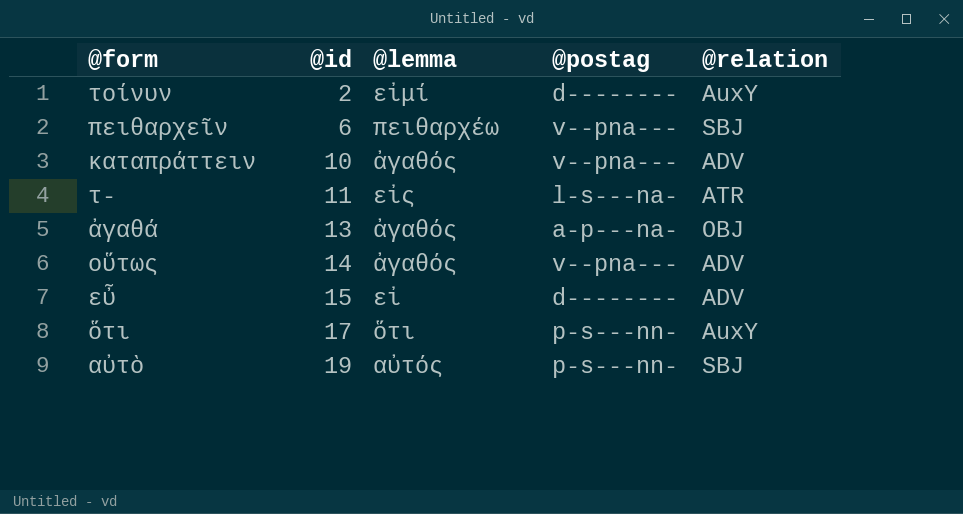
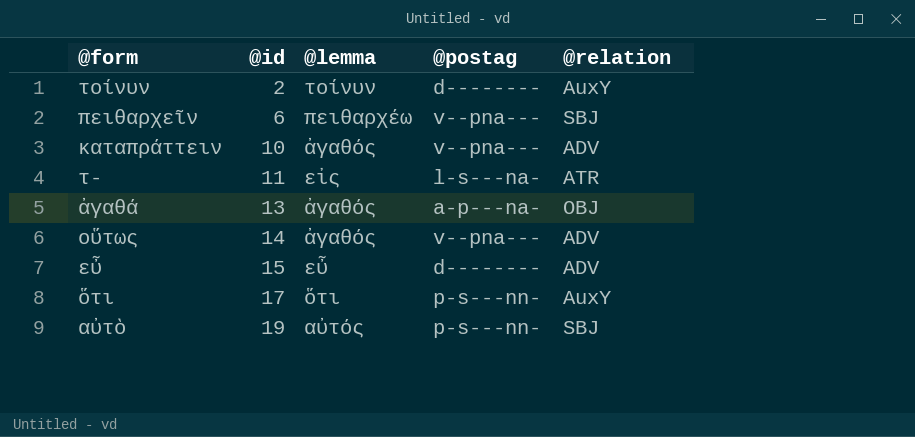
τοίνυν | @lemma: εἰμί -> τοίνυν
εὖ | @lemma: εἰ -> εὖ

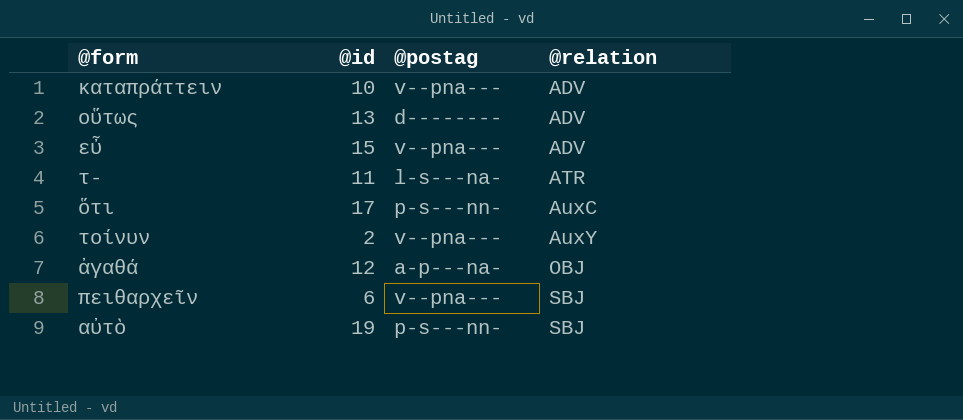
row order: @id ascending -> @relation ascending
column @lemma | position: 3 -> none
οὕτως | @id: 14 -> 13
οὕτως | @postag: v--pna--- -> d--------
εὖ | @postag: d-------- -> v--pna---
ὅτι | @relation: AuxY -> AuxC
τοίνυν | @postag: d-------- -> v--pna---
ἀγαθά | @id: 13 -> 12

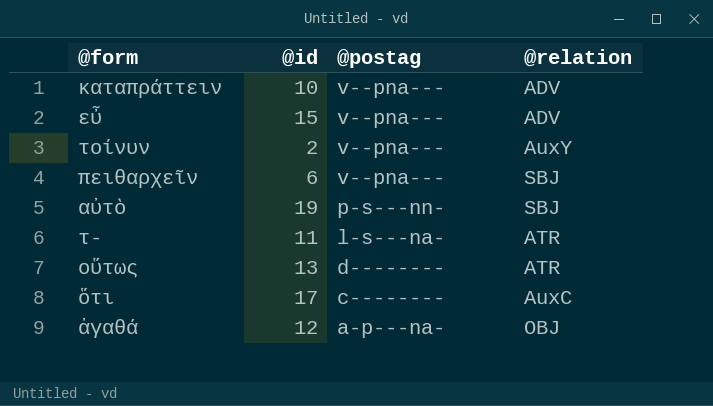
row order: @relation ascending -> @postag descending
οὕτως | @relation: ADV -> ATR
ὅτι | @postag: p-s---nn- -> c--------

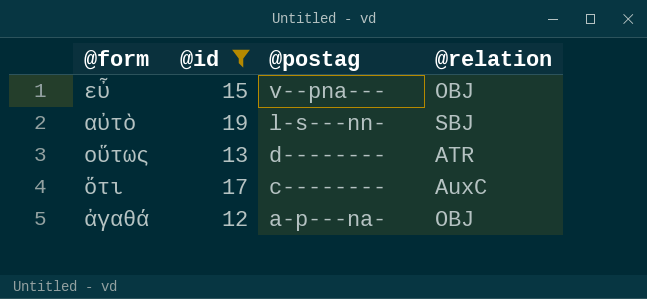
filter: none -> @id >= 12
εὖ | @relation: ADV -> OBJ
αὐτὸ | @postag: p-s---nn- -> l-s---nn-

